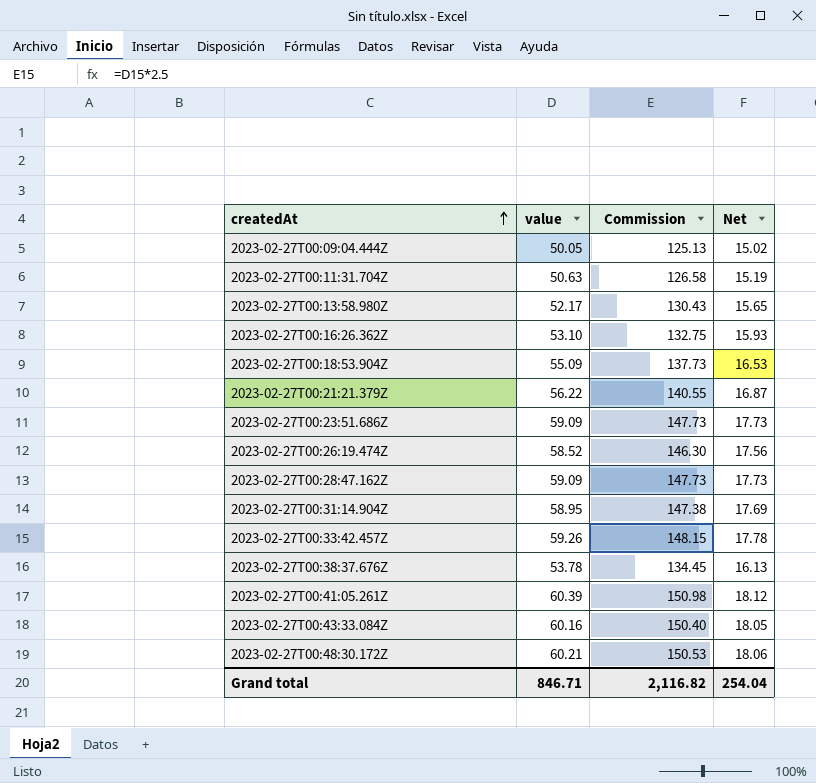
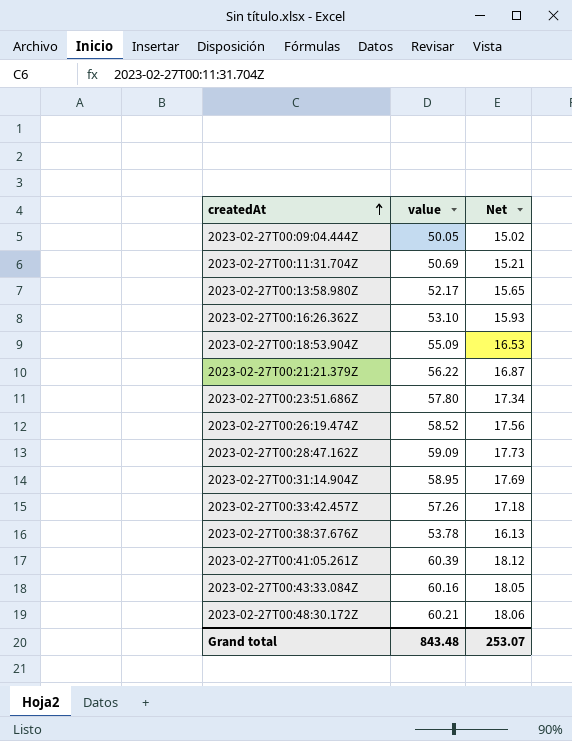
column Commission | formula: [value] * 2.5 -> none
2023-02-27T00:11:31.704Z | value: 50.63 -> 50.69
2023-02-27T00:11:31.704Z | Net: 15.19 -> 15.21
2023-02-27T00:23:51.686Z | value: 59.09 -> 57.80
2023-02-27T00:23:51.686Z | Net: 17.73 -> 17.34
2023-02-27T00:33:42.457Z | value: 59.26 -> 57.26
2023-02-27T00:33:42.457Z | Net: 17.78 -> 17.18
Grand total | value: 846.71 -> 843.48
Grand total | Net: 254.04 -> 253.07

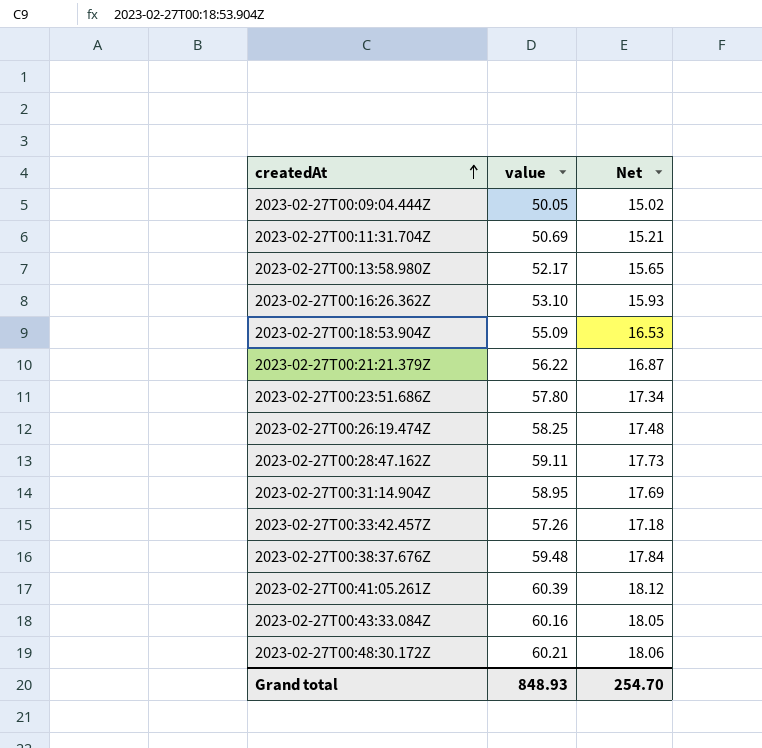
2023-02-27T00:26:19.474Z | value: 58.52 -> 58.25
2023-02-27T00:26:19.474Z | Net: 17.56 -> 17.48
2023-02-27T00:28:47.162Z | value: 59.09 -> 59.11
2023-02-27T00:38:37.676Z | value: 53.78 -> 59.48
2023-02-27T00:38:37.676Z | Net: 16.13 -> 17.84
Grand total | value: 843.48 -> 848.93
Grand total | Net: 253.07 -> 254.70

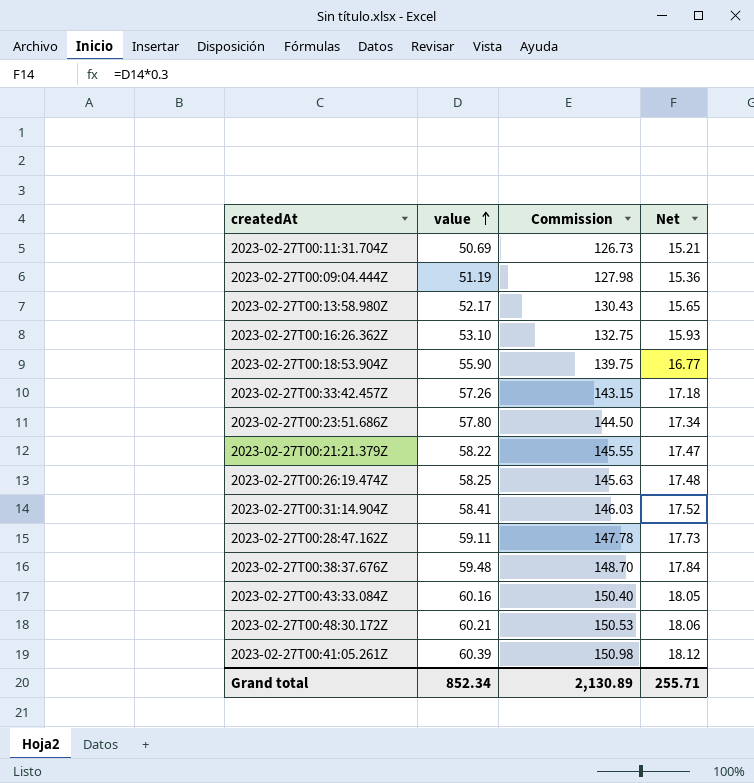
row order: createdAt ascending -> value ascending
column Commission | formula: none -> [value] * 2.5
2023-02-27T00:09:04.444Z | value: 50.05 -> 51.19
2023-02-27T00:09:04.444Z | Net: 15.02 -> 15.36
2023-02-27T00:18:53.904Z | value: 55.09 -> 55.90
2023-02-27T00:18:53.904Z | Net: 16.53 -> 16.77
2023-02-27T00:21:21.379Z | value: 56.22 -> 58.22
2023-02-27T00:21:21.379Z | Net: 16.87 -> 17.47
2023-02-27T00:31:14.904Z | value: 58.95 -> 58.41
2023-02-27T00:31:14.904Z | Net: 17.69 -> 17.52
Grand total | value: 848.93 -> 852.34
Grand total | Net: 254.70 -> 255.71

